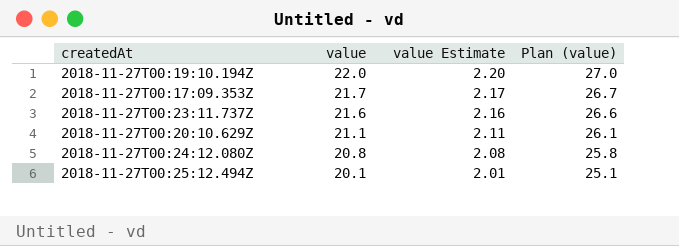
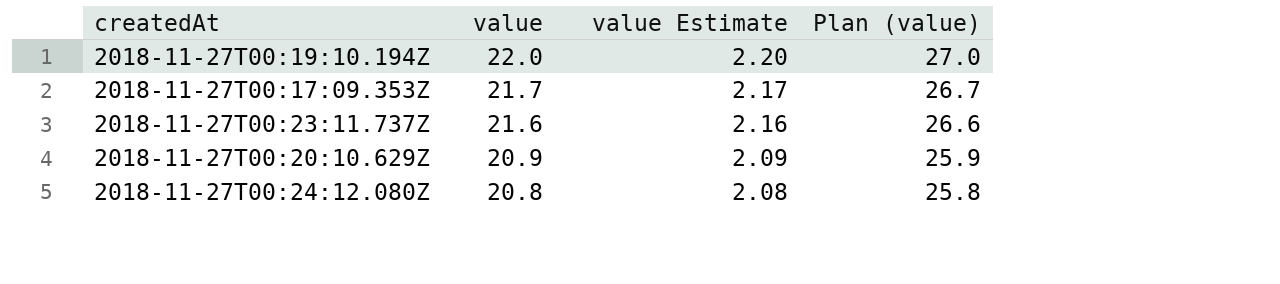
row 2018-11-27T00:25:12.494Z: 20.1 | 2.01 | 25.1 -> none
2018-11-27T00:20:10.629Z | value: 21.1 -> 20.9
2018-11-27T00:20:10.629Z | value Estimate: 2.11 -> 2.09
2018-11-27T00:20:10.629Z | Plan (value): 26.1 -> 25.9

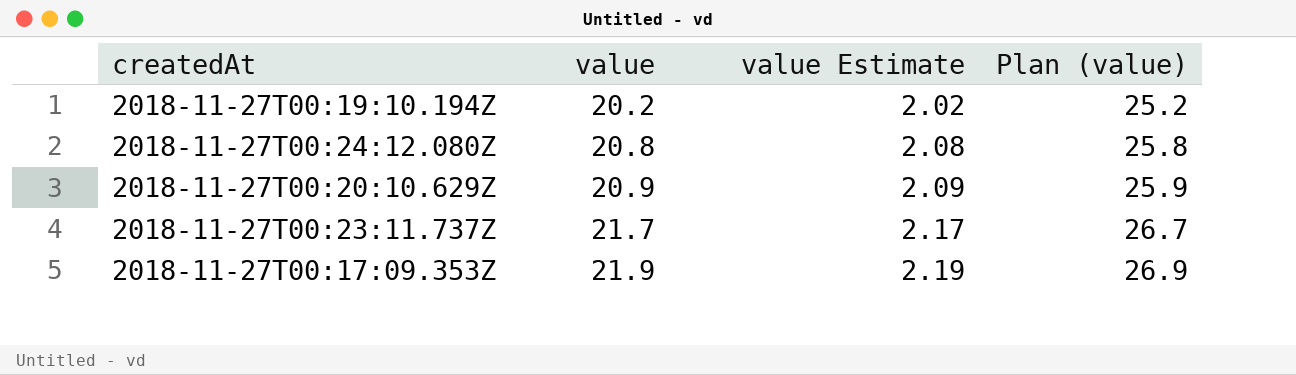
row order: value descending -> value ascending
2018-11-27T00:19:10.194Z | value: 22.0 -> 20.2
2018-11-27T00:19:10.194Z | value Estimate: 2.20 -> 2.02
2018-11-27T00:19:10.194Z | Plan (value): 27.0 -> 25.2
2018-11-27T00:23:11.737Z | value: 21.6 -> 21.7
2018-11-27T00:23:11.737Z | value Estimate: 2.16 -> 2.17
2018-11-27T00:23:11.737Z | Plan (value): 26.6 -> 26.7
2018-11-27T00:17:09.353Z | value: 21.7 -> 21.9
2018-11-27T00:17:09.353Z | value Estimate: 2.17 -> 2.19
2018-11-27T00:17:09.353Z | Plan (value): 26.7 -> 26.9

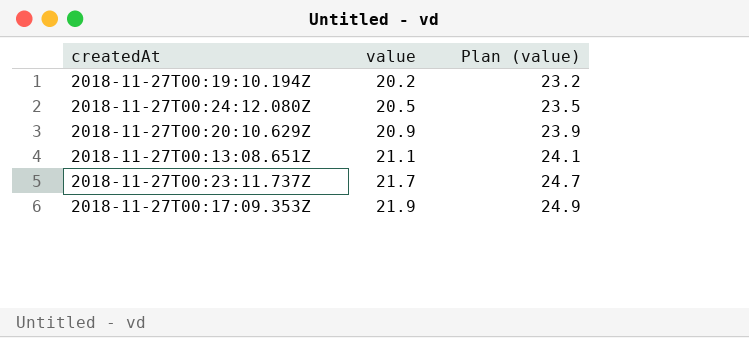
column value Estimate | formula: [value] * 0.1 -> none
column Plan (value) | formula: [value] + 5 -> [value] + 3
2018-11-27T00:24:12.080Z | value: 20.8 -> 20.5
row 2018-11-27T00:13:08.651Z: none -> 21.1 | 24.1

